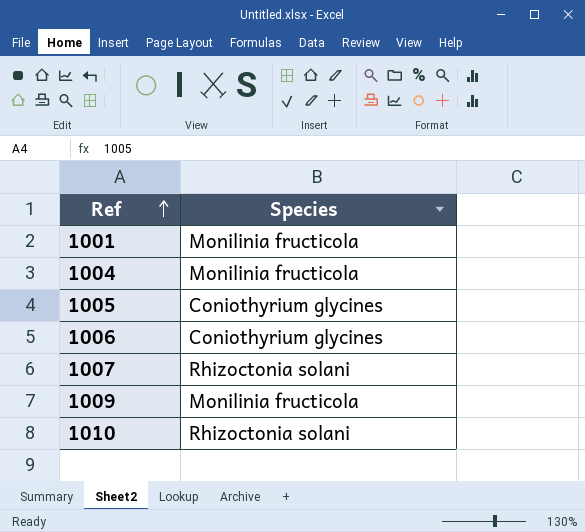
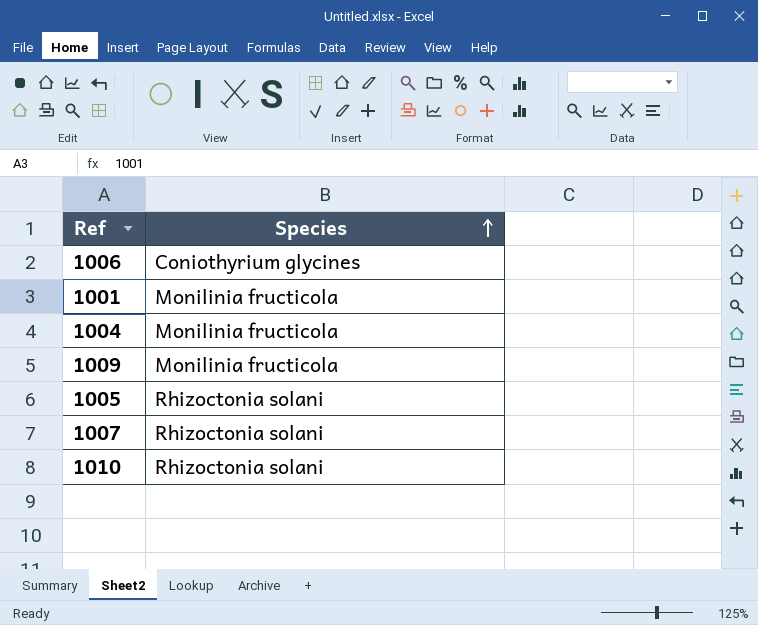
row order: Ref ascending -> Species ascending
1005 | Species: Coniothyrium glycines -> Rhizoctonia solani

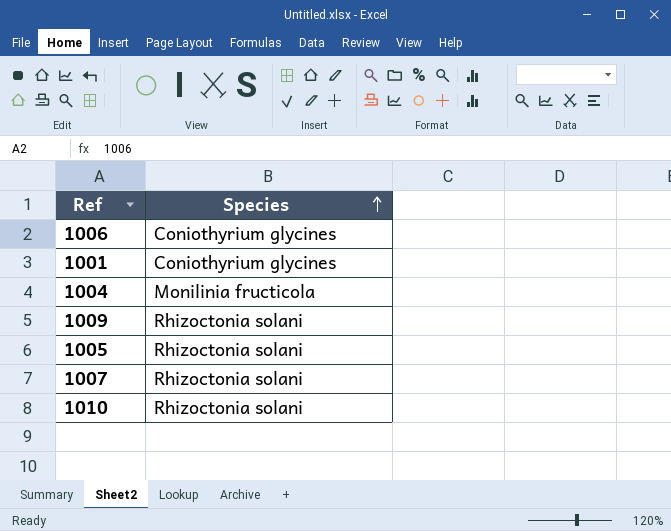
1001 | Species: Monilinia fructicola -> Coniothyrium glycines
1009 | Species: Monilinia fructicola -> Rhizoctonia solani

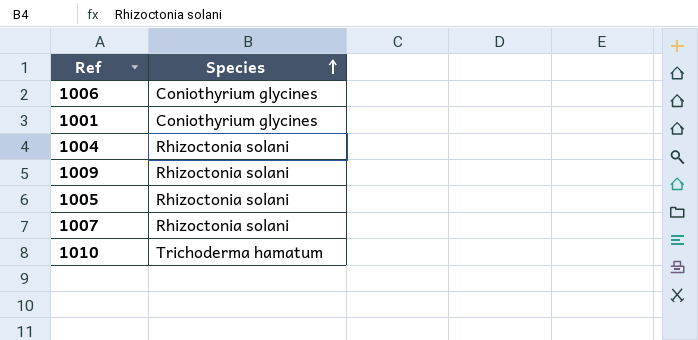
1004 | Species: Monilinia fructicola -> Rhizoctonia solani
1010 | Species: Rhizoctonia solani -> Trichoderma hamatum

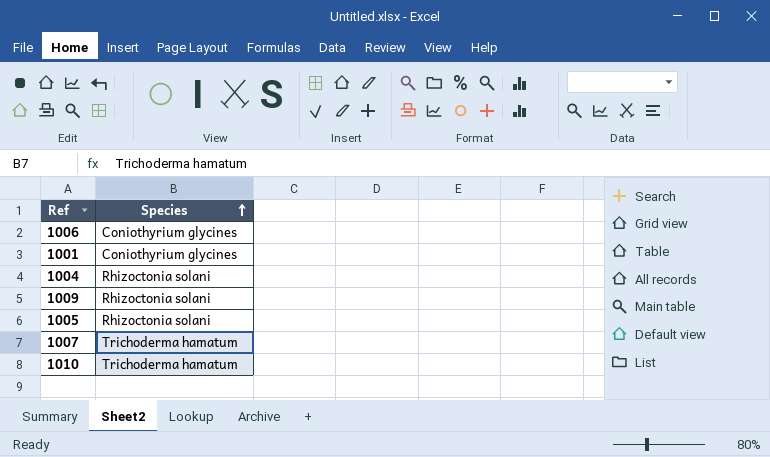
1007 | Species: Rhizoctonia solani -> Trichoderma hamatum

